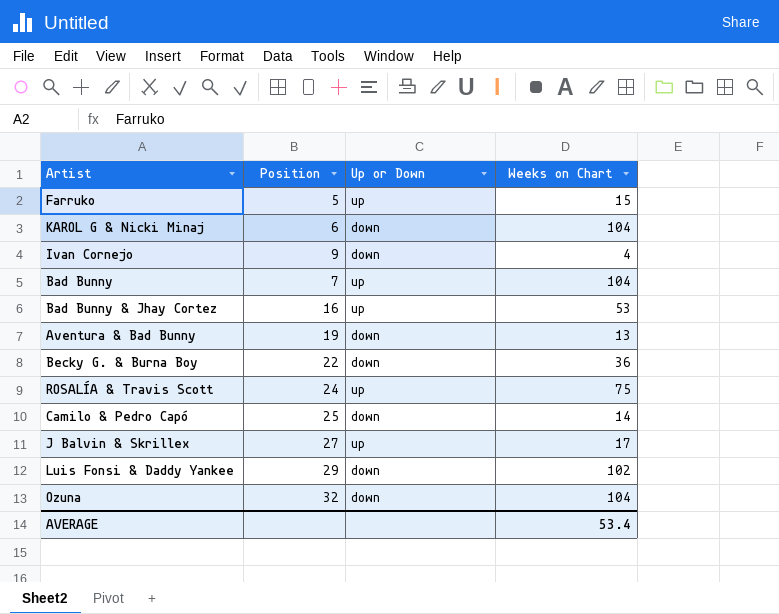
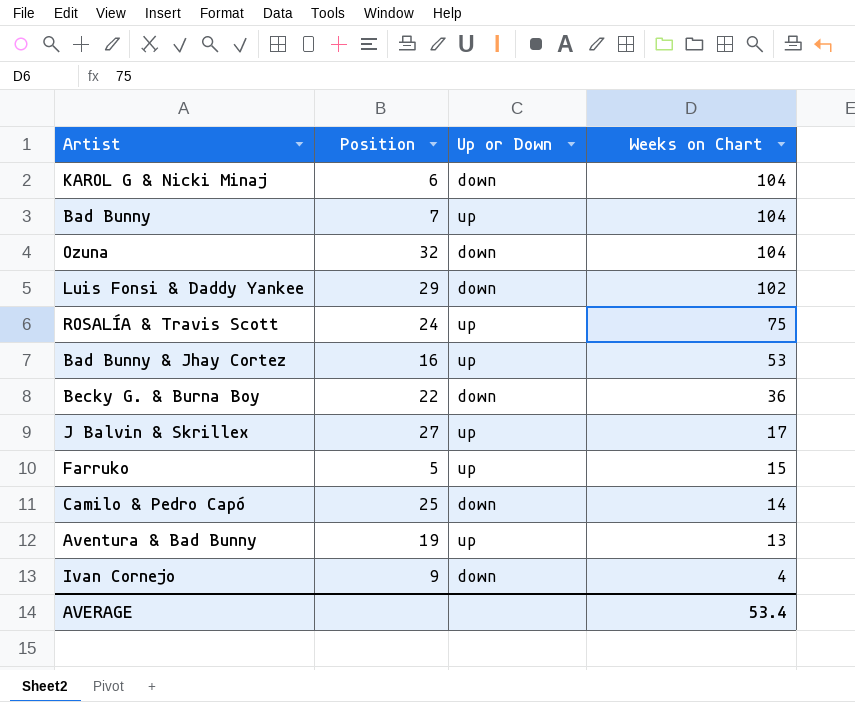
row order: none -> Weeks on Chart descending
Aventura & Bad Bunny | Up or Down: down -> up

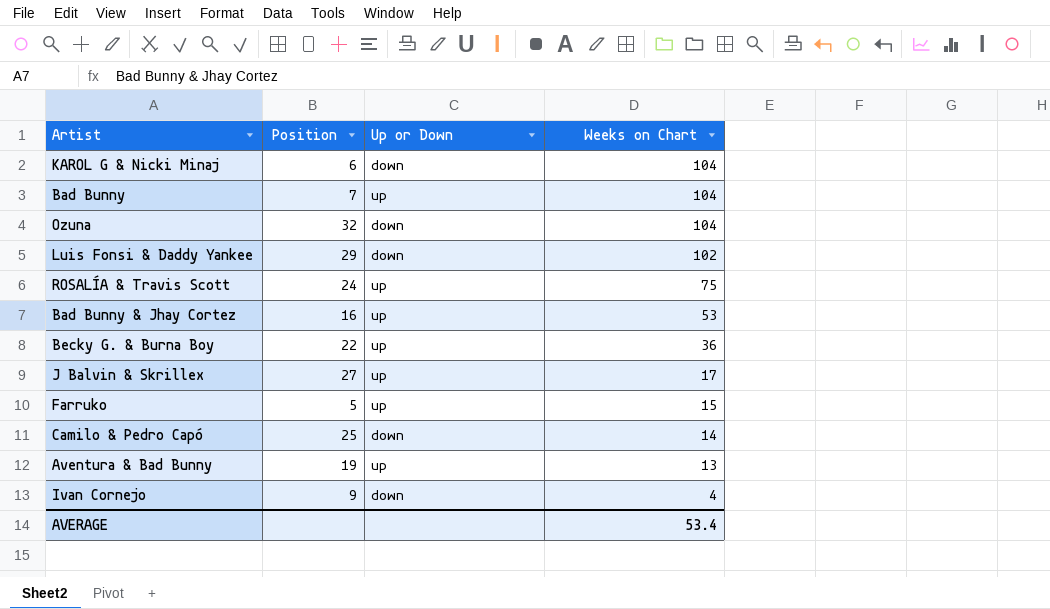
Becky G. & Burna Boy | Up or Down: down -> up

